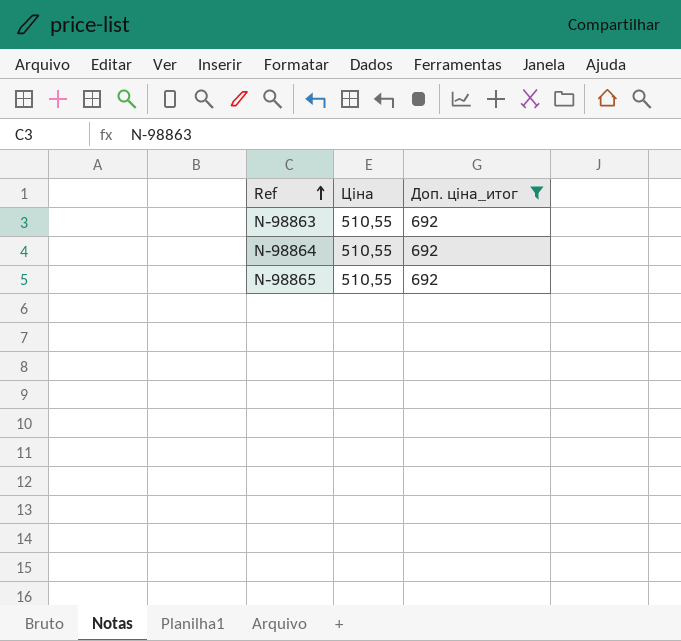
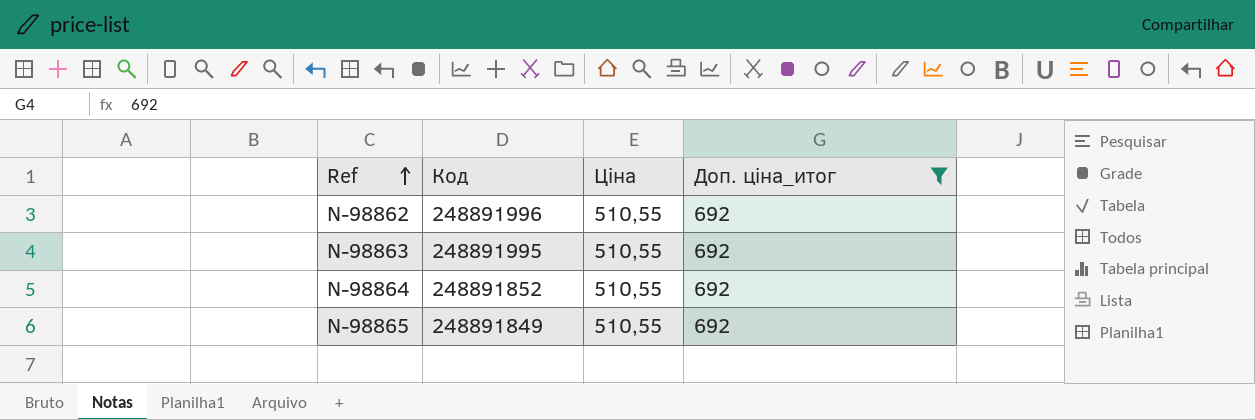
column Код | position: none -> 2
row N-98862: none -> 248891996 | 510,55 | 692

